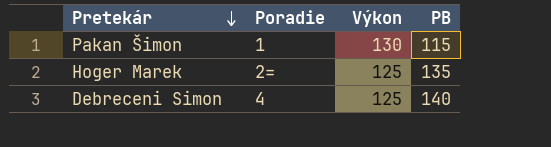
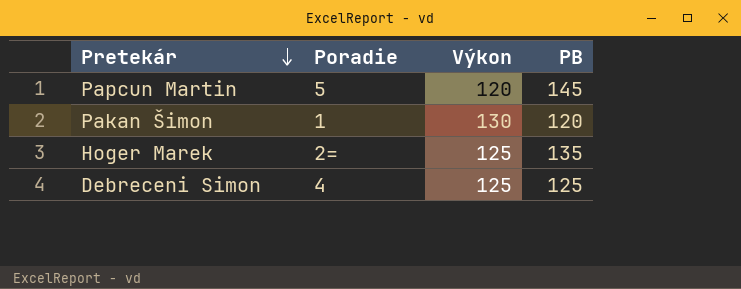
row Papcun Martin: none -> 5 | 120 | 145
Pakan Šimon | PB: 115 -> 120
Debreceni Simon | PB: 140 -> 125

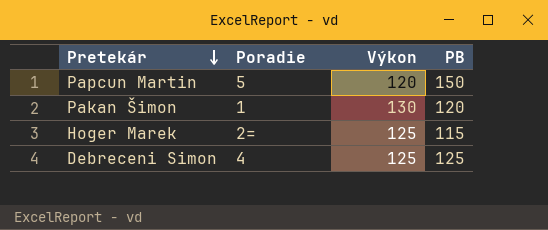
Papcun Martin | PB: 145 -> 150
Hoger Marek | PB: 135 -> 115

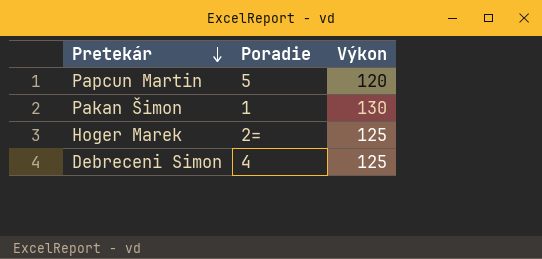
column PB | position: 4 -> none

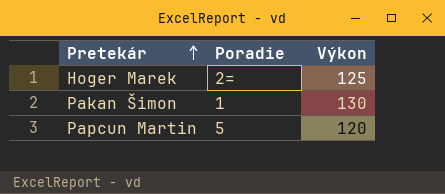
row order: Pretekár descending -> Pretekár ascending
row Debreceni Simon: 4 | 125 -> none

